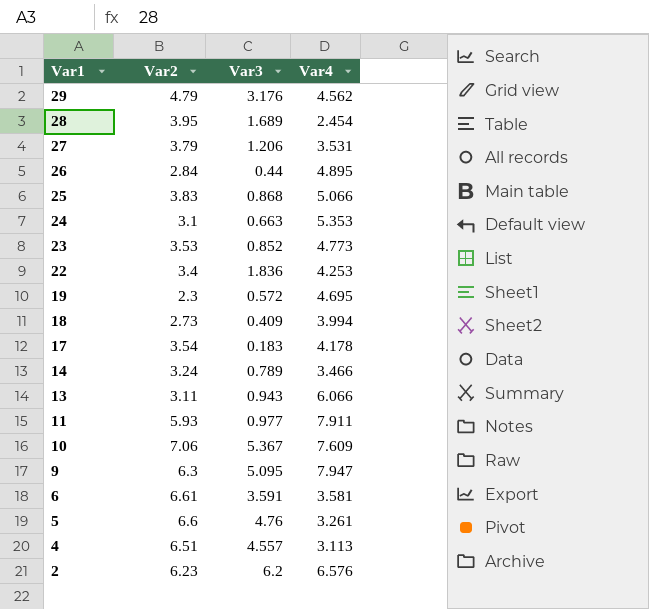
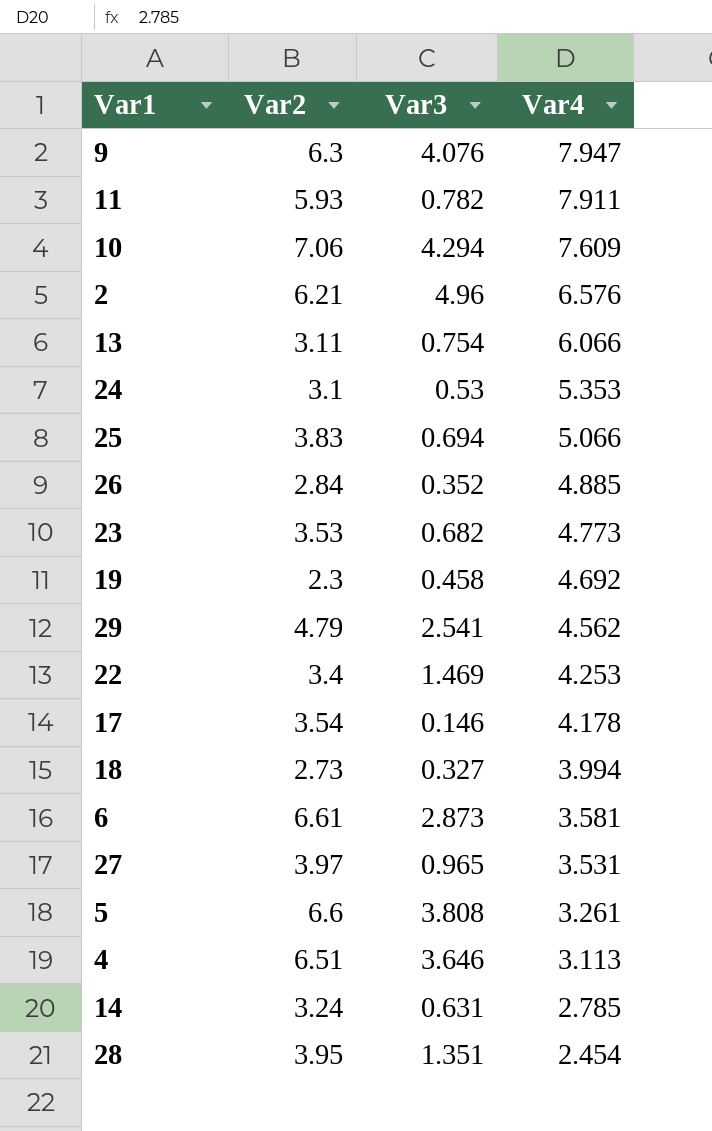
row order: Var1 descending -> Var4 descending
9 | Var3: 5.095 -> 4.076
11 | Var3: 0.977 -> 0.782
10 | Var3: 5.367 -> 4.294
2 | Var2: 6.23 -> 6.21
2 | Var3: 6.2 -> 4.96
13 | Var3: 0.943 -> 0.754
24 | Var3: 0.663 -> 0.53
25 | Var3: 0.868 -> 0.694
26 | Var3: 0.44 -> 0.352
26 | Var4: 4.895 -> 4.885
23 | Var3: 0.852 -> 0.682
19 | Var3: 0.572 -> 0.458
19 | Var4: 4.695 -> 4.692
29 | Var3: 3.176 -> 2.541
22 | Var3: 1.836 -> 1.469
17 | Var3: 0.183 -> 0.146
18 | Var3: 0.409 -> 0.327
6 | Var3: 3.591 -> 2.873
27 | Var2: 3.79 -> 3.97
27 | Var3: 1.206 -> 0.965
5 | Var3: 4.76 -> 3.808
4 | Var3: 4.557 -> 3.646
14 | Var3: 0.789 -> 0.631
14 | Var4: 3.466 -> 2.785
28 | Var3: 1.689 -> 1.351

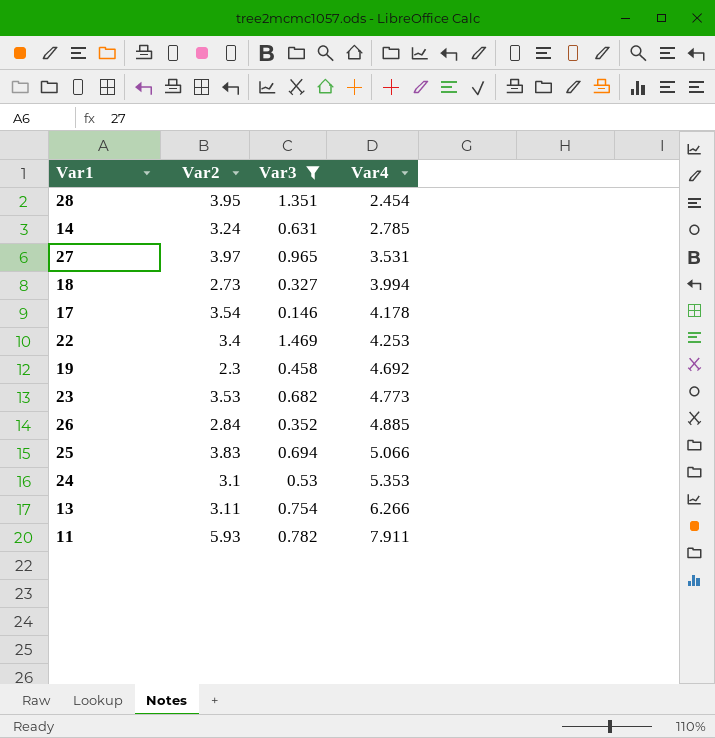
filter: none -> Var3 <= 1.469
row order: Var4 descending -> Var4 ascending
13 | Var4: 6.066 -> 6.266

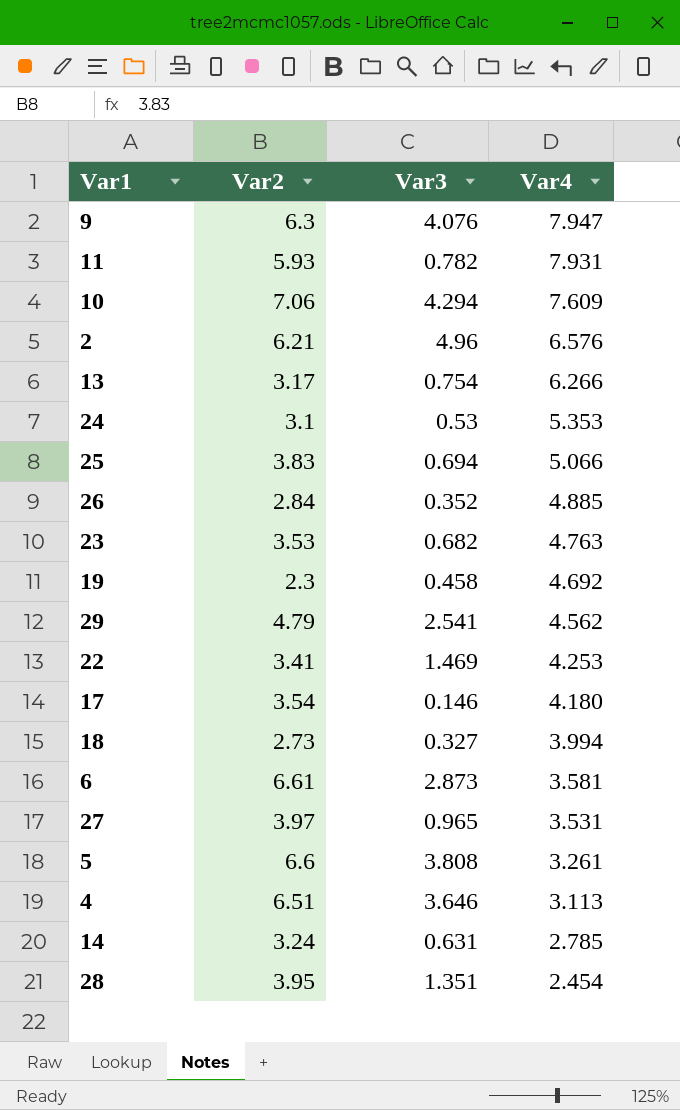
filter: Var3 <= 1.469 -> none
row order: Var4 ascending -> Var4 descending
11 | Var4: 7.911 -> 7.931
13 | Var2: 3.11 -> 3.17
23 | Var4: 4.773 -> 4.763
22 | Var2: 3.4 -> 3.41
17 | Var4: 4.178 -> 4.180

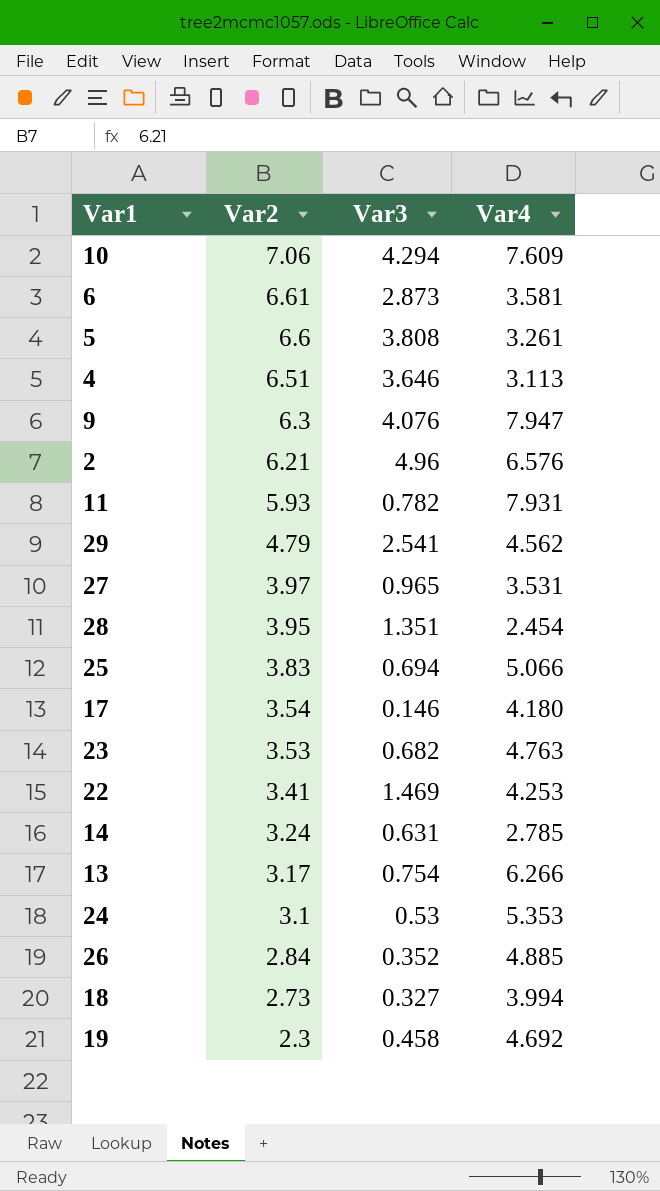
row order: Var4 descending -> Var2 descending

